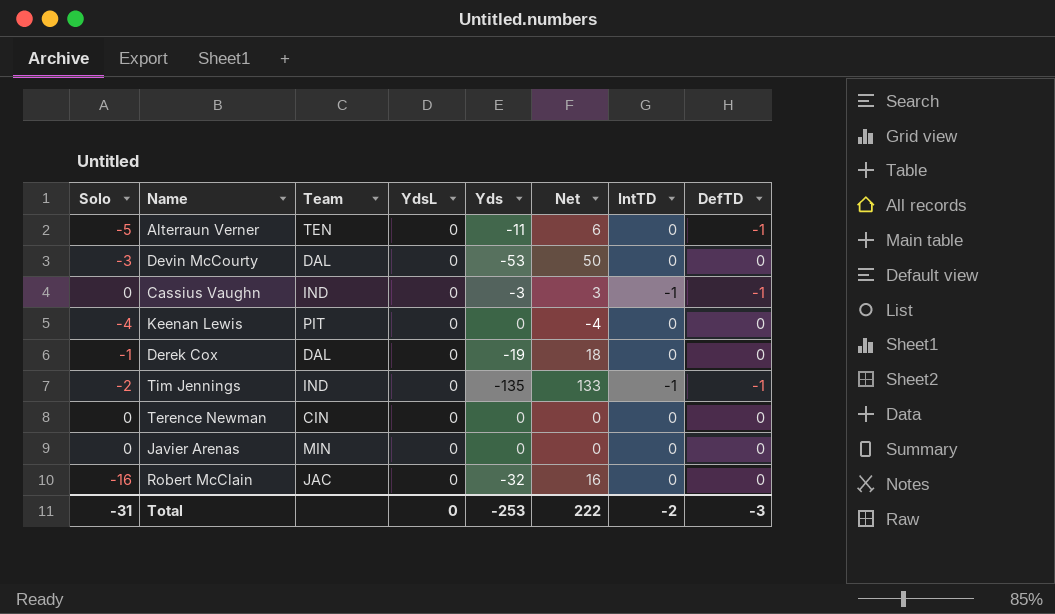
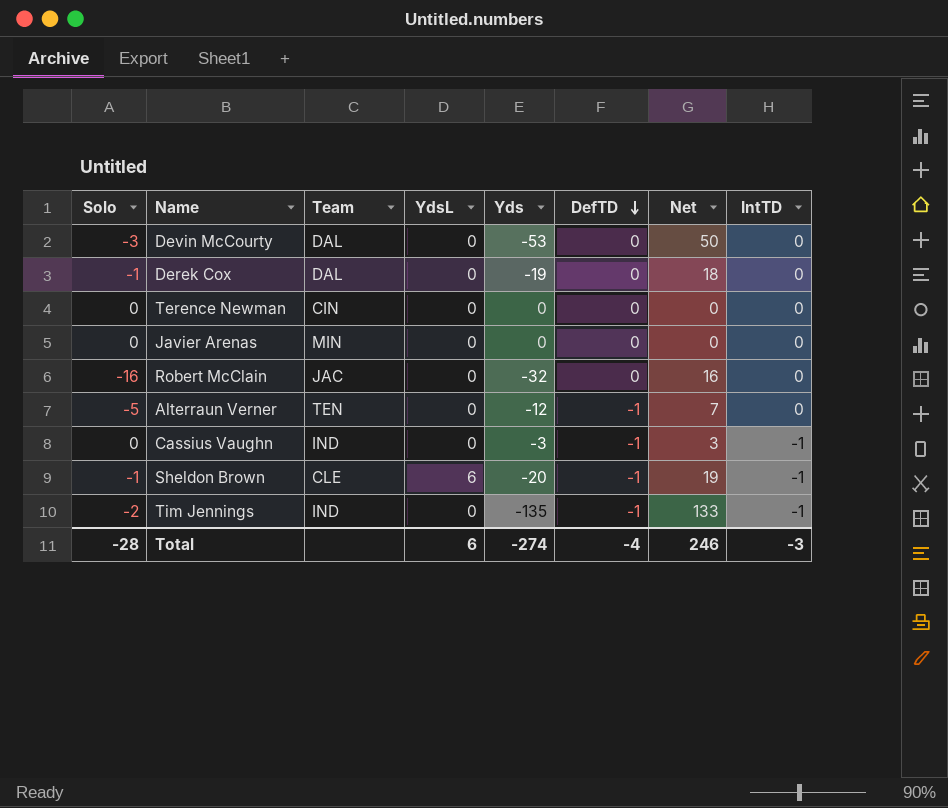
row order: none -> DefTD descending
column DefTD | position: 8 -> 6
row Keenan Lewis: -4 | PIT | 0 | 0 | -4 | 0 | 0 -> none
Alterraun Verner | Yds: -11 -> -12
Alterraun Verner | Net: 6 -> 7
row Sheldon Brown: none -> -1 | CLE | 6 | -20 | -1 | 19 | -1
Total | Solo: -31 -> -28
Total | YdsL: 0 -> 6
Total | Yds: -253 -> -274
Total | DefTD: -3 -> -4
Total | Net: 222 -> 246
Total | IntTD: -2 -> -3

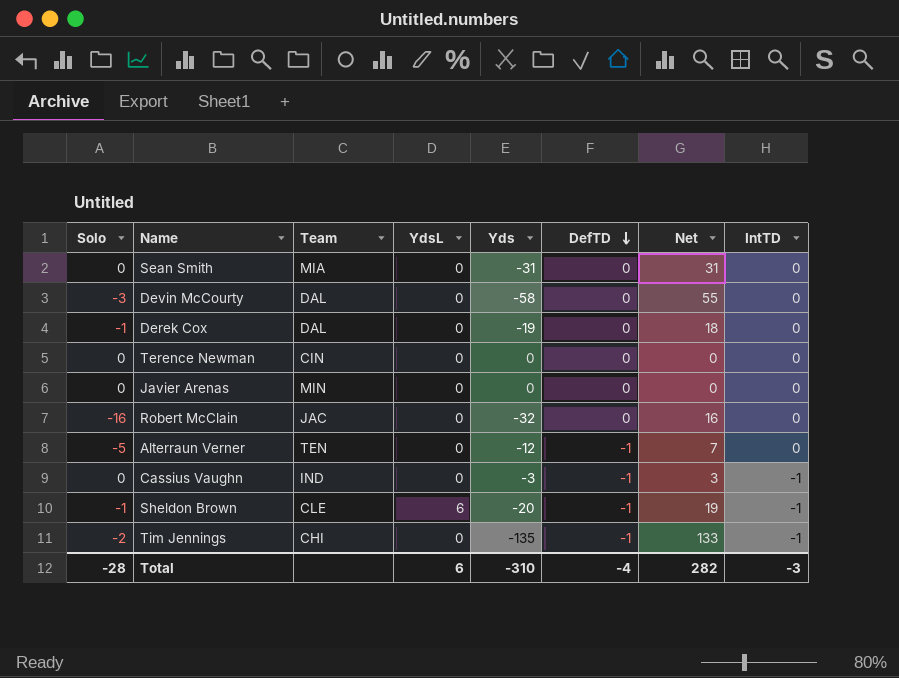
row Sean Smith: none -> 0 | MIA | 0 | -31 | 0 | 31 | 0
Devin McCourty | Yds: -53 -> -58
Devin McCourty | Net: 50 -> 55
Tim Jennings | Team: IND -> CHI
Total | Yds: -274 -> -310
Total | Net: 246 -> 282

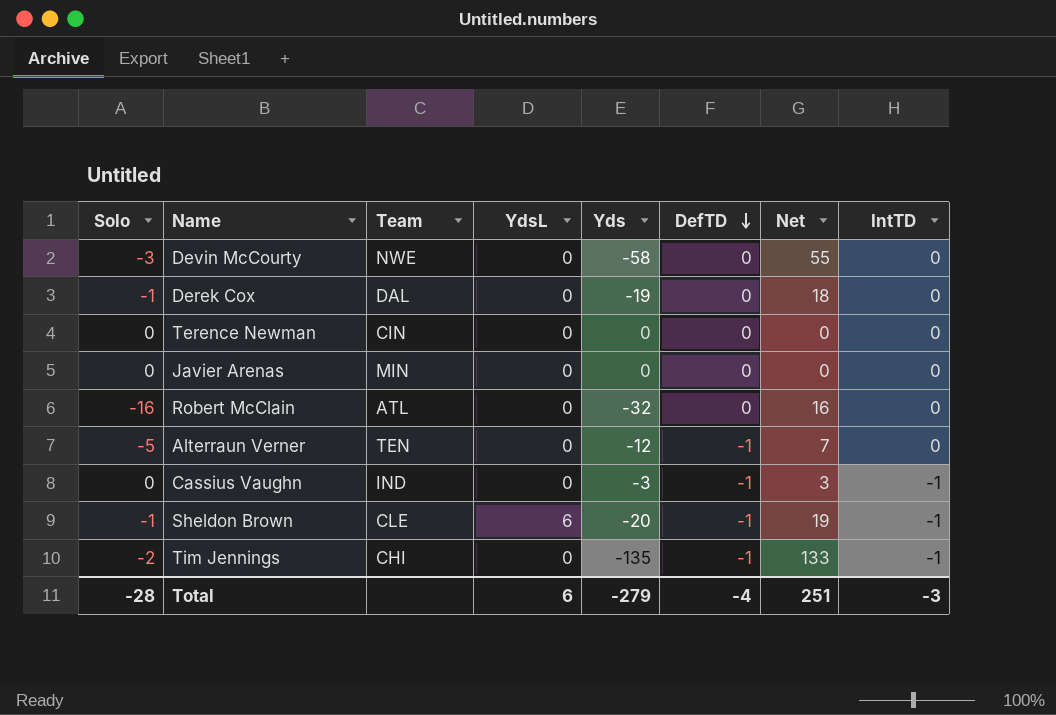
row Sean Smith: 0 | MIA | 0 | -31 | 0 | 31 | 0 -> none
Devin McCourty | Team: DAL -> NWE
Robert McClain | Team: JAC -> ATL
Total | Yds: -310 -> -279
Total | Net: 282 -> 251

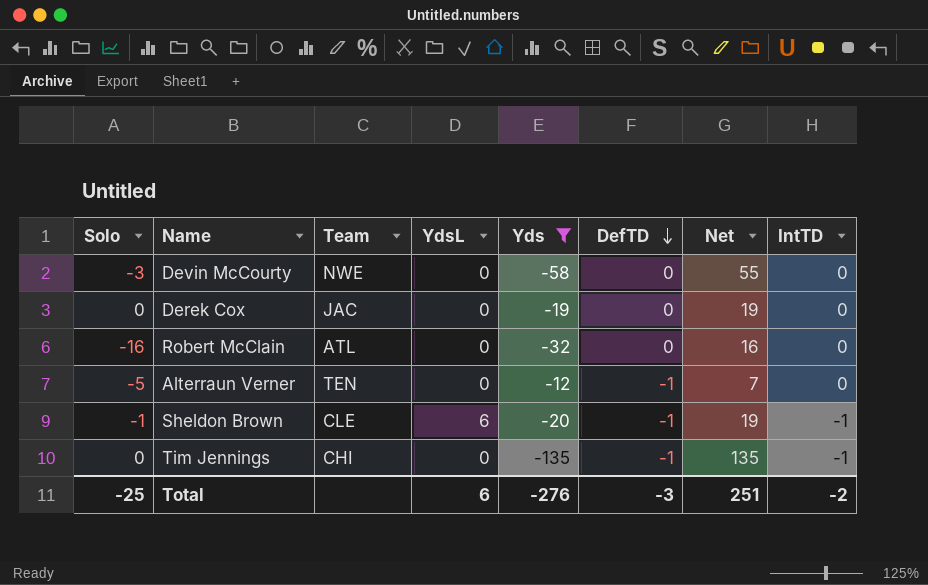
filter: none -> Yds <= -12
Derek Cox | Solo: -1 -> 0
Derek Cox | Team: DAL -> JAC
Derek Cox | Net: 18 -> 19
Tim Jennings | Solo: -2 -> 0
Tim Jennings | Net: 133 -> 135
Total | Solo: -28 -> -25
Total | Yds: -279 -> -276
Total | DefTD: -4 -> -3
Total | IntTD: -3 -> -2

